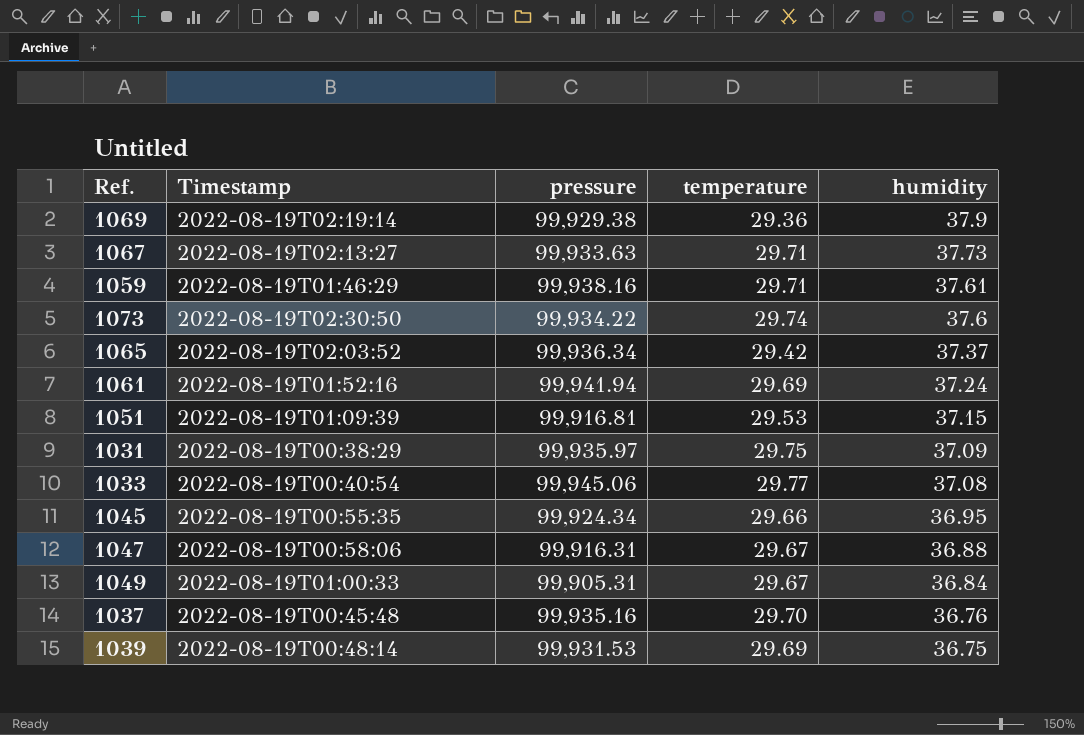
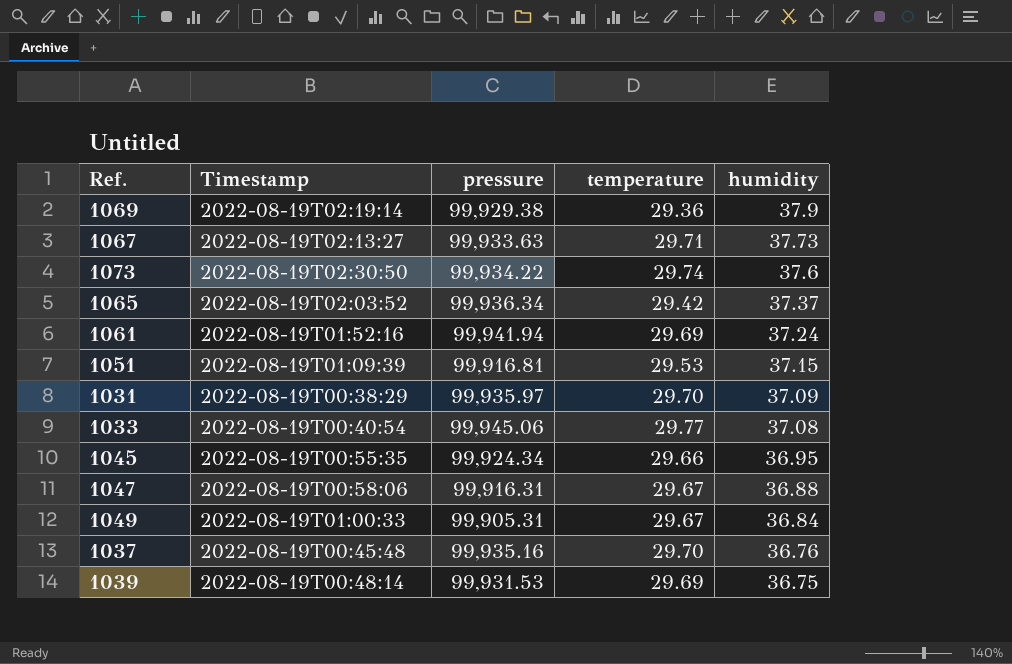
row 1059: 2022-08-19T01:46:29 | 99,938.16 | 29.71 | 37.61 -> none
1031 | temperature: 29.75 -> 29.70

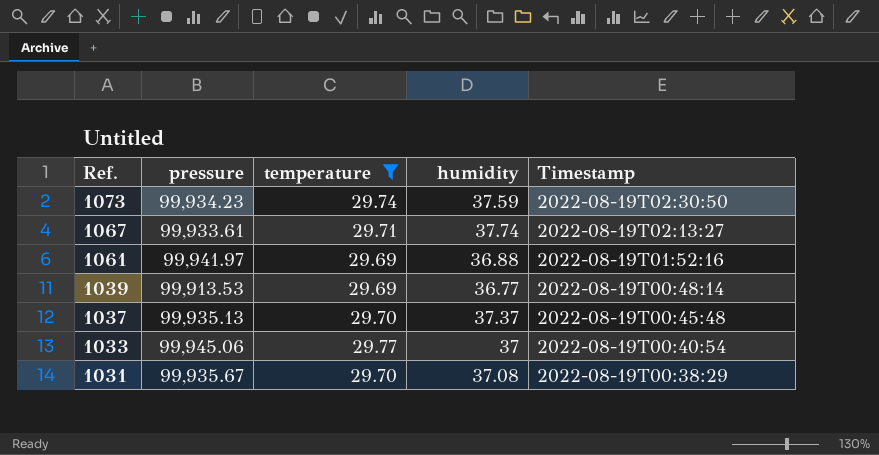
filter: none -> temperature >= 29.69
row order: humidity descending -> Ref. descending
column Timestamp | position: 2 -> 5
1073 | pressure: 99,934.22 -> 99,934.23
1073 | humidity: 37.6 -> 37.59
1067 | pressure: 99,933.63 -> 99,933.61
1067 | humidity: 37.73 -> 37.74
1061 | pressure: 99,941.94 -> 99,941.97
1061 | humidity: 37.24 -> 36.88
1039 | pressure: 99,931.53 -> 99,913.53
1039 | humidity: 36.75 -> 36.77
1037 | pressure: 99,935.16 -> 99,935.13
1037 | humidity: 36.76 -> 37.37
1033 | humidity: 37.08 -> 37
1031 | pressure: 99,935.97 -> 99,935.67
1031 | humidity: 37.09 -> 37.08

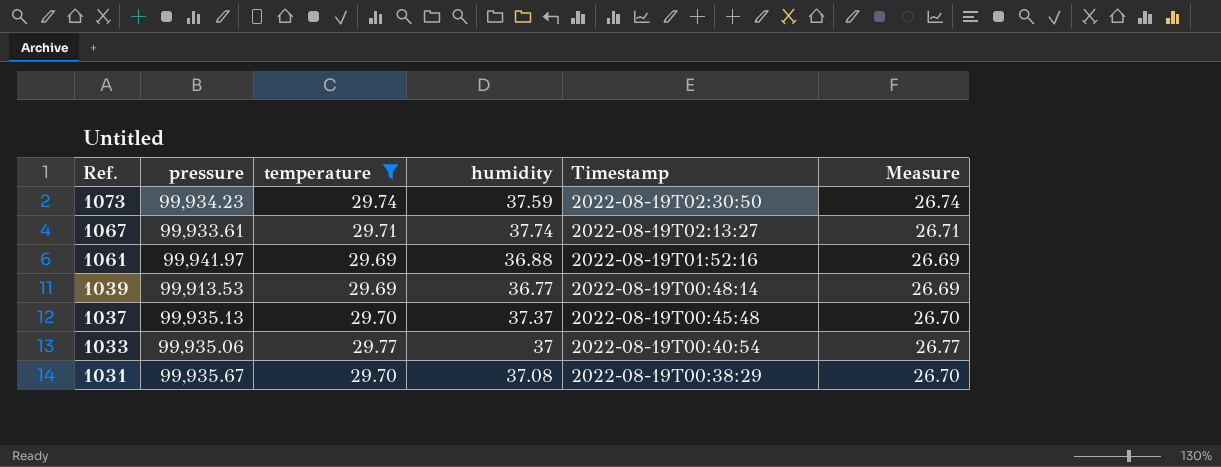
column Measure | formula: none -> [temperature] - 3
1033 | pressure: 99,945.06 -> 99,935.06

